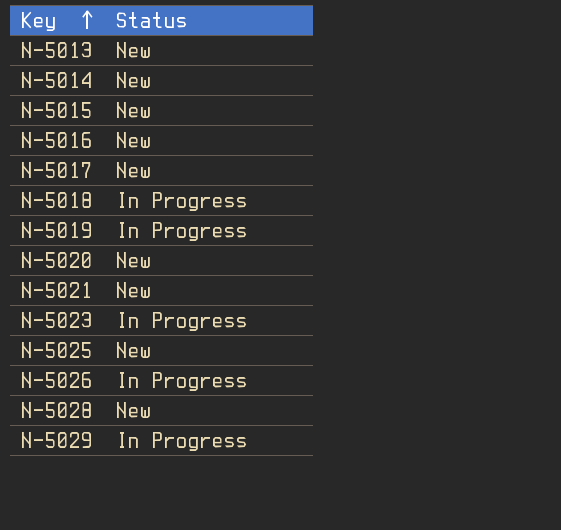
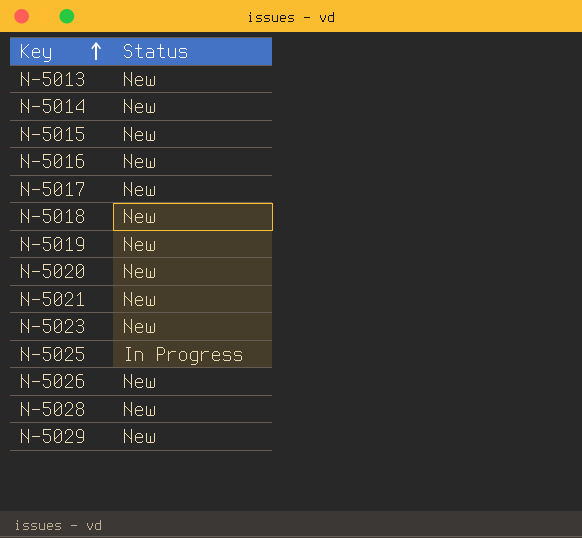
N-5018 | Status: In Progress -> New
N-5019 | Status: In Progress -> New
N-5023 | Status: In Progress -> New
N-5025 | Status: New -> In Progress
N-5026 | Status: In Progress -> New
N-5029 | Status: In Progress -> New

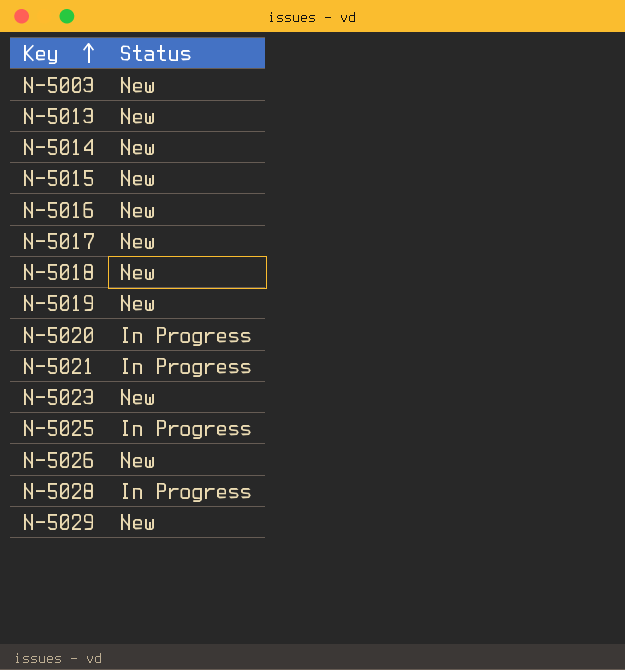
row N-5003: none -> New
N-5020 | Status: New -> In Progress
N-5021 | Status: New -> In Progress
N-5028 | Status: New -> In Progress

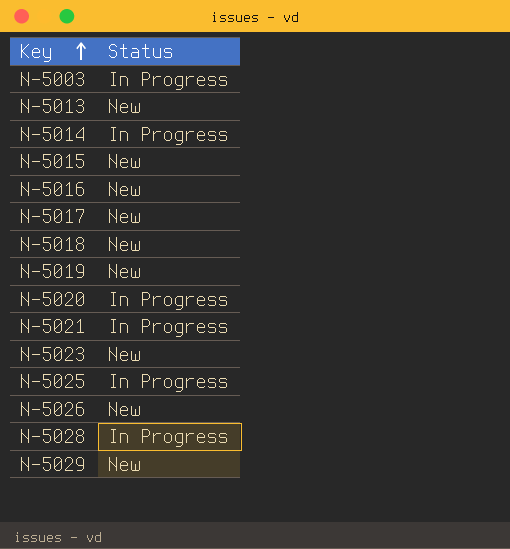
N-5003 | Status: New -> In Progress
N-5014 | Status: New -> In Progress

